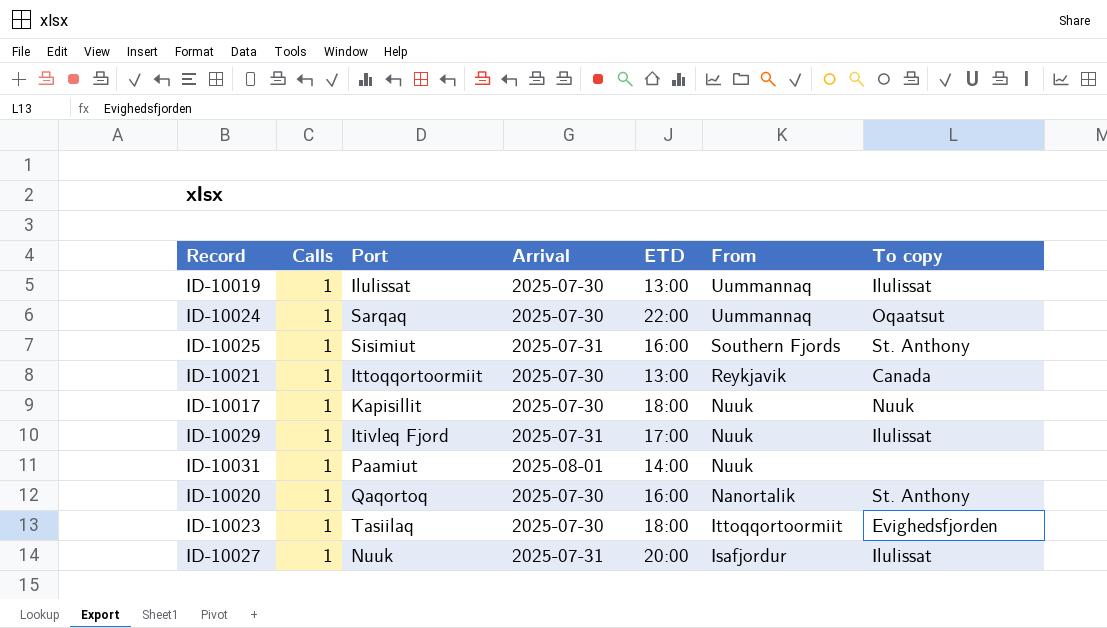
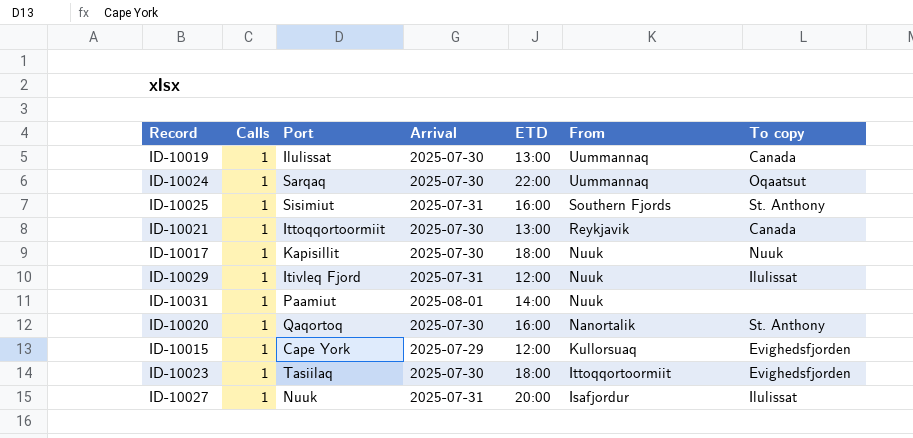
ID-10019 | To copy: Ilulissat -> Canada
ID-10029 | ETD: 17:00 -> 12:00
row ID-10015: none -> 1 | Cape York | 2025-07-29 | 12:00 | Kullorsuaq | Evighedsfjorden

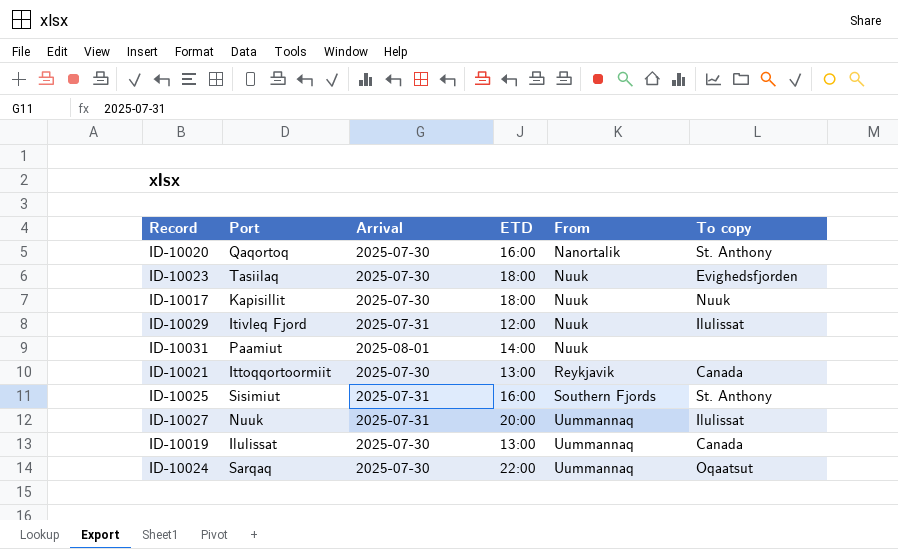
row order: From descending -> From ascending
column Calls | position: 2 -> none
row ID-10015: 1 | Cape York | 2025-07-29 | 12:00 | Kullorsuaq | Evighedsfjorden -> none
ID-10023 | From: Ittoqqortoormiit -> Nuuk
ID-10027 | From: Isafjordur -> Uummannaq

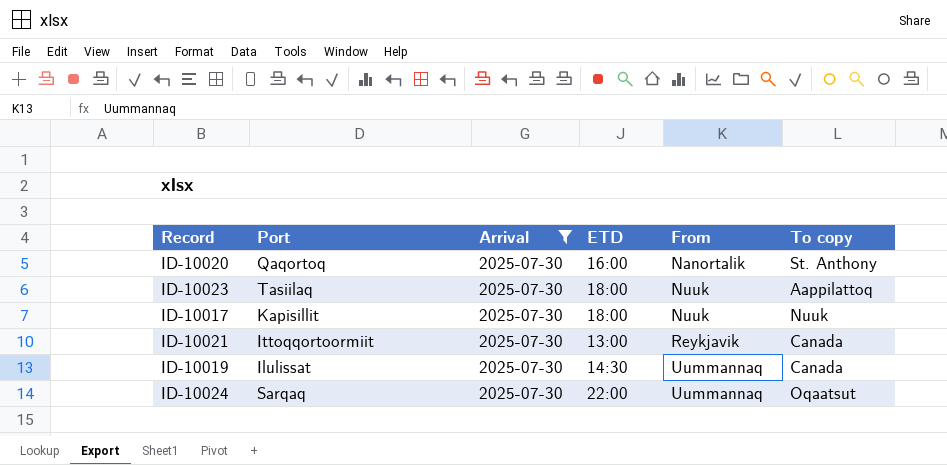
filter: none -> Arrival = 2025-07-30
ID-10023 | To copy: Evighedsfjorden -> Aappilattoq
ID-10019 | ETD: 13:00 -> 14:30

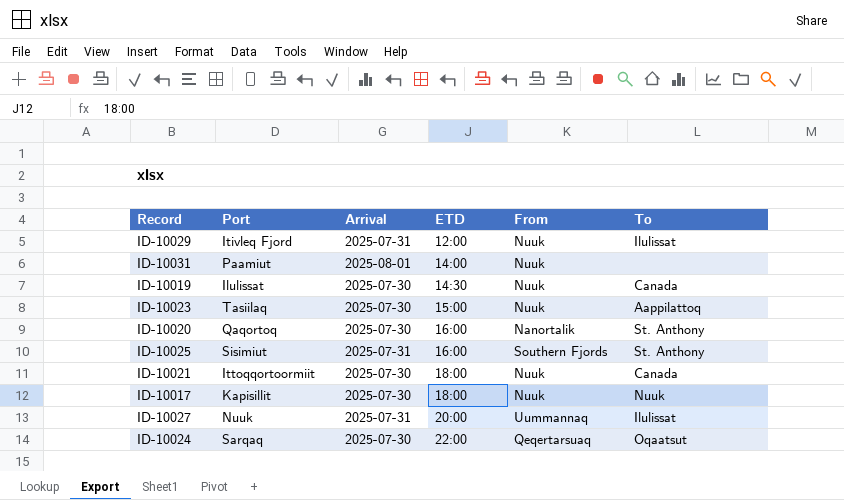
filter: Arrival = 2025-07-30 -> none
row order: From ascending -> ETD ascending
column name: To copy -> To
ID-10019 | From: Uummannaq -> Nuuk
ID-10023 | ETD: 18:00 -> 15:00
ID-10021 | ETD: 13:00 -> 18:00
ID-10021 | From: Reykjavik -> Nuuk
ID-10024 | From: Uummannaq -> Qeqertarsuaq

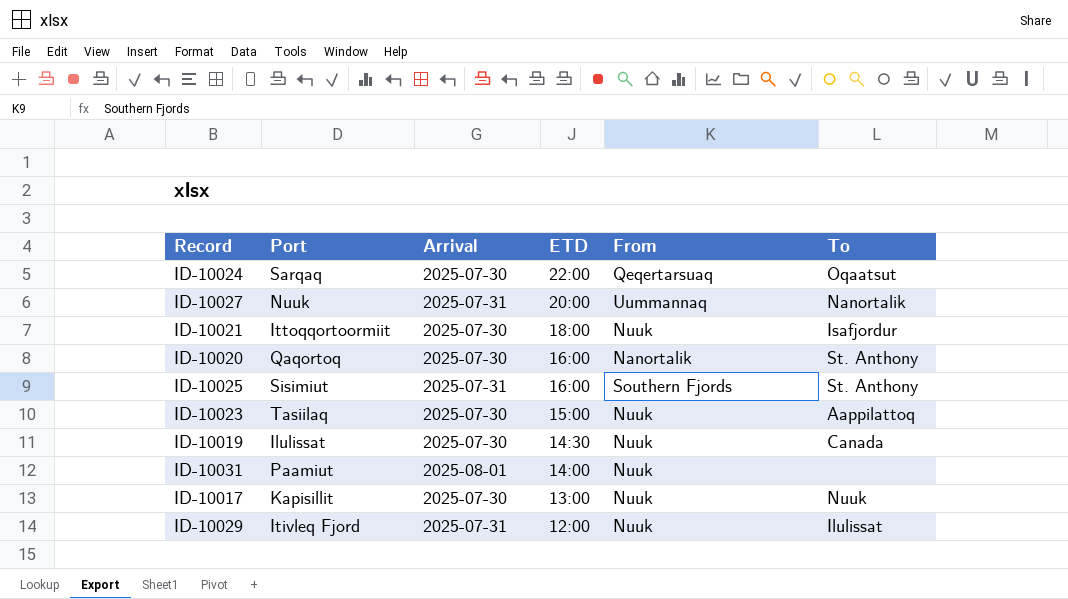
row order: ETD ascending -> ETD descending
ID-10027 | To: Ilulissat -> Nanortalik
ID-10021 | To: Canada -> Isafjordur
ID-10017 | ETD: 18:00 -> 13:00

